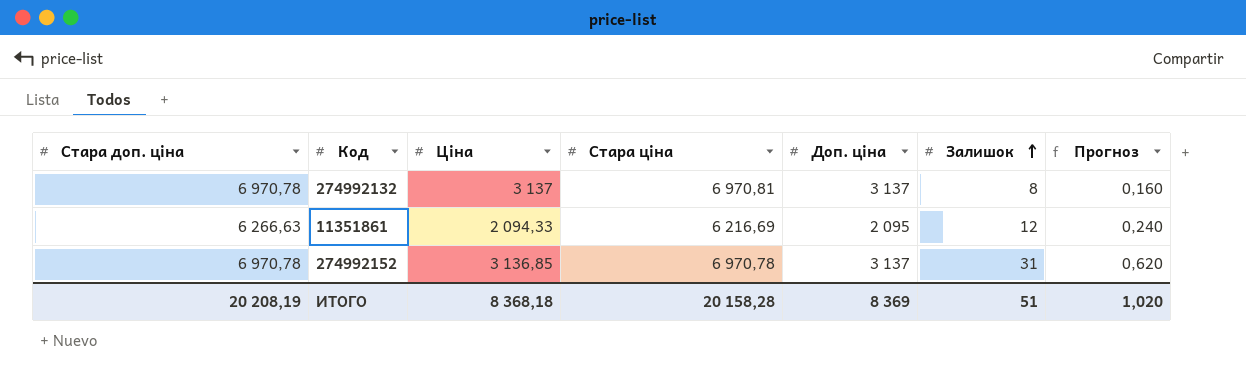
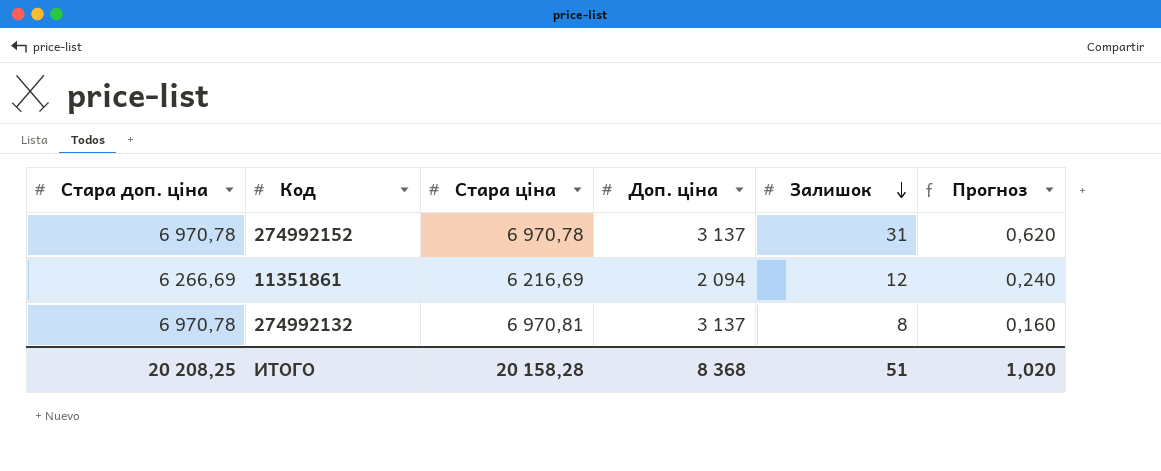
row order: Залишок ascending -> Залишок descending
column Ціна | position: 3 -> none
11351861 | Стара доп. ціна: 6 266,63 -> 6 266,69
11351861 | Доп. ціна: 2 095 -> 2 094
ИТОГО | Стара доп. ціна: 20 208,19 -> 20 208,25
ИТОГО | Доп. ціна: 8 369 -> 8 368

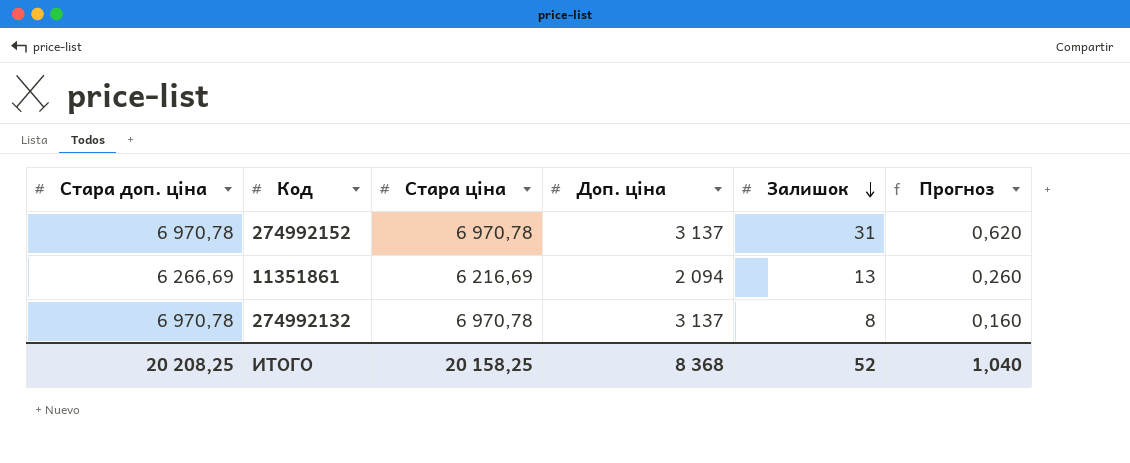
11351861 | Залишок: 12 -> 13
11351861 | Прогноз: 0,240 -> 0,260
274992132 | Стара ціна: 6 970,81 -> 6 970,78
ИТОГО | Стара ціна: 20 158,28 -> 20 158,25
ИТОГО | Залишок: 51 -> 52
ИТОГО | Прогноз: 1,020 -> 1,040

